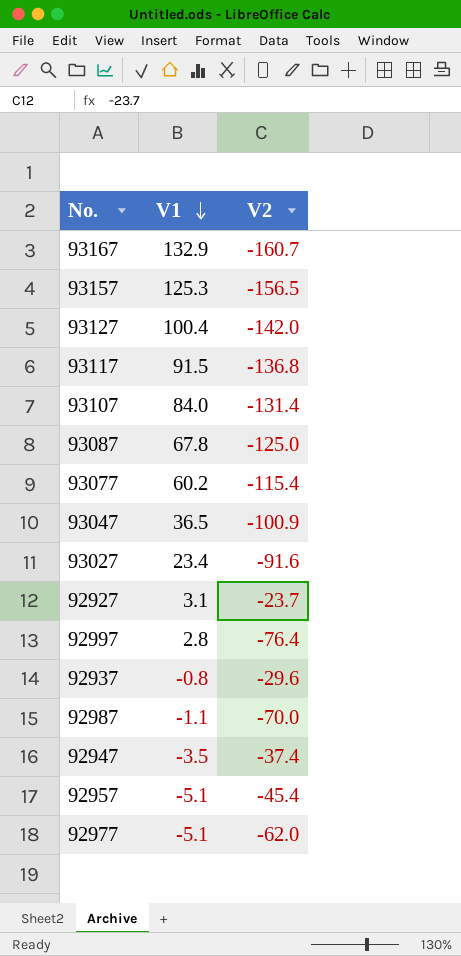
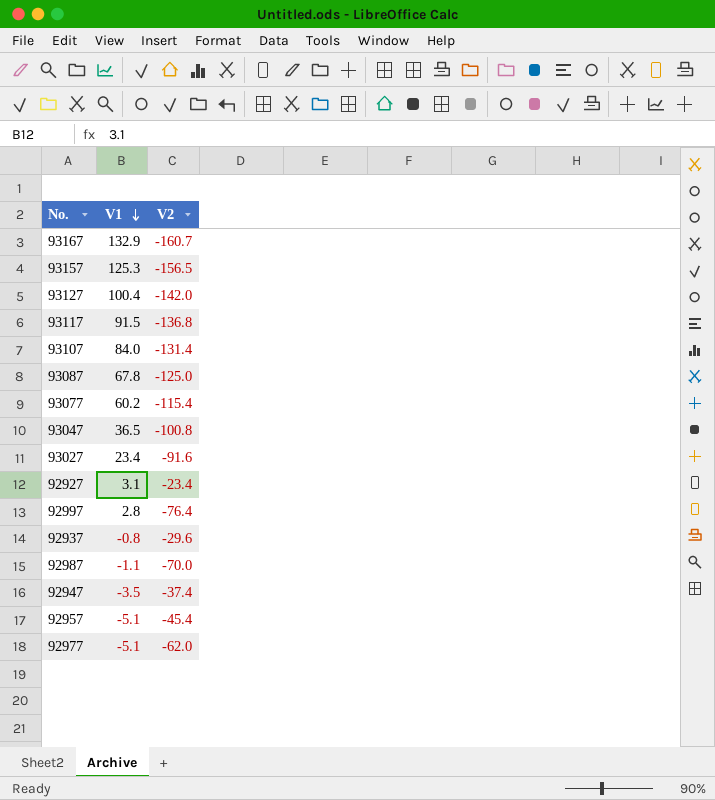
93047 | V2: -100.9 -> -100.8
92927 | V2: -23.7 -> -23.4

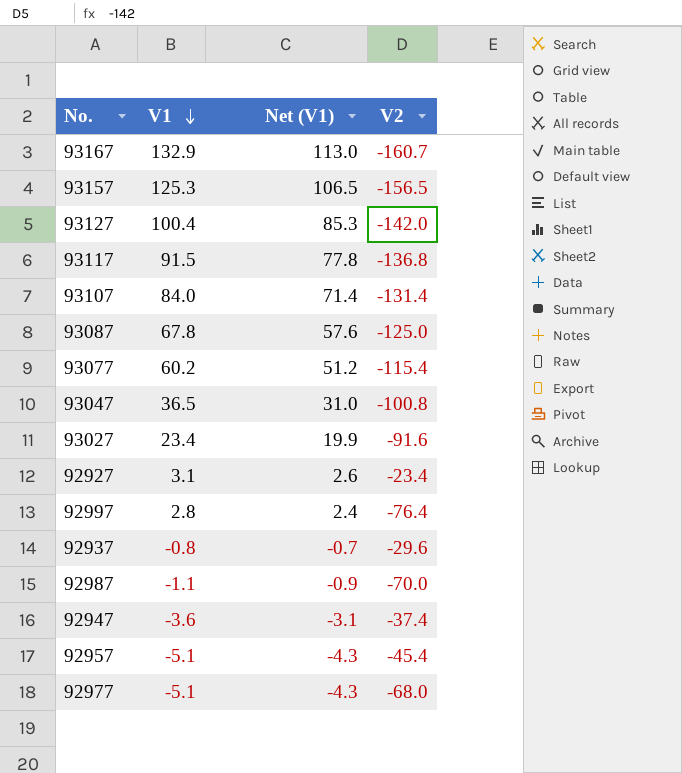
column Net (V1) | formula: none -> [V1] * 0.85
92947 | V1: -3.5 -> -3.6
92977 | V2: -62.0 -> -68.0

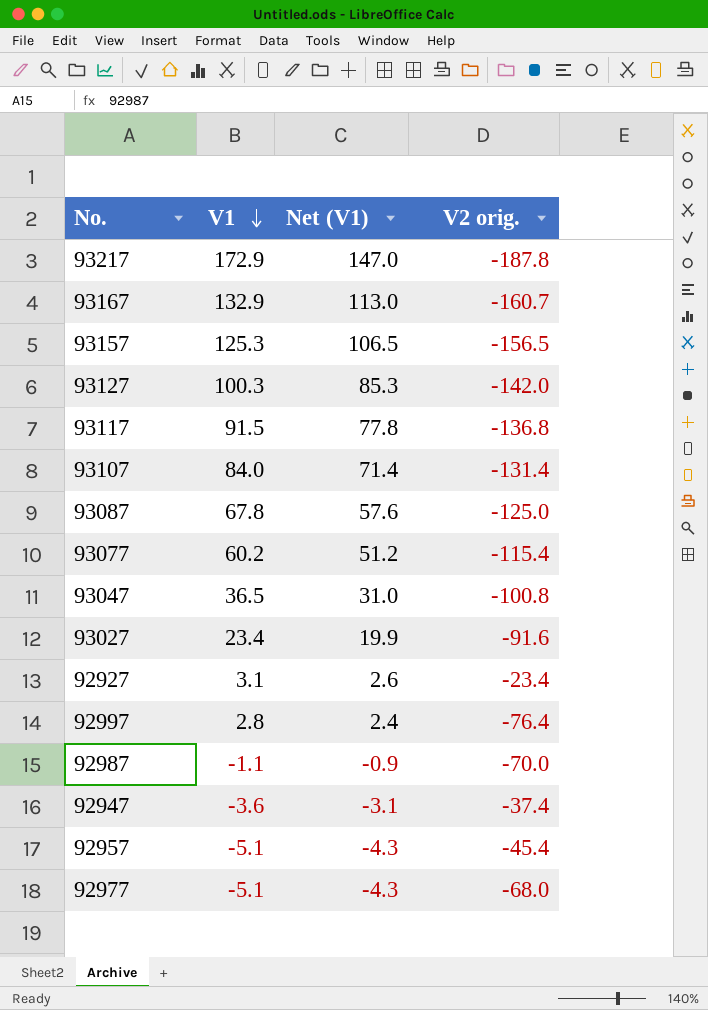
column name: V2 -> V2 orig.
row 92937: -0.8 | -0.7 | -29.6 -> none
row 93217: none -> 172.9 | 147.0 | -187.8
93127 | V1: 100.4 -> 100.3

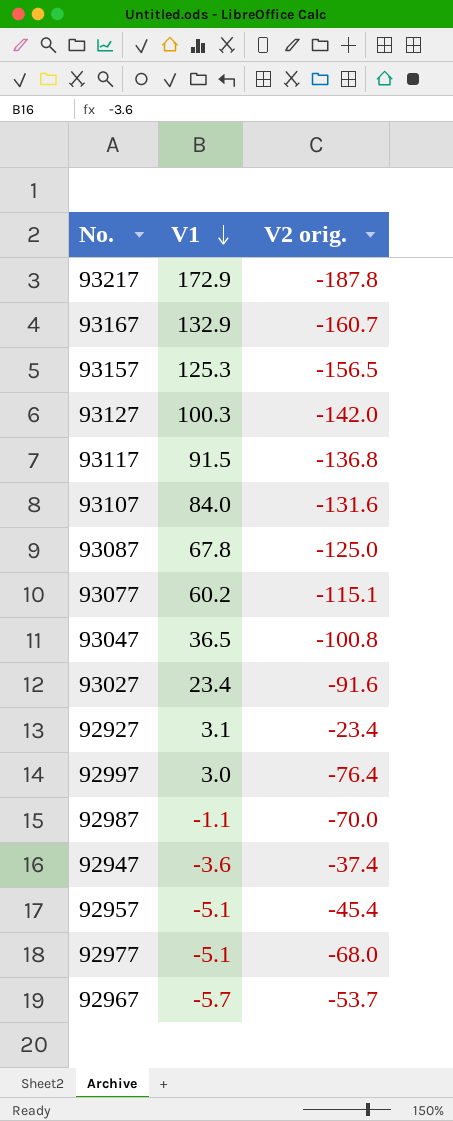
column Net (V1) | formula: [V1] * 0.85 -> none
93107 | V2 orig.: -131.4 -> -131.6
93077 | V2 orig.: -115.4 -> -115.1
92997 | V1: 2.8 -> 3.0
row 92967: none -> -5.7 | -53.7

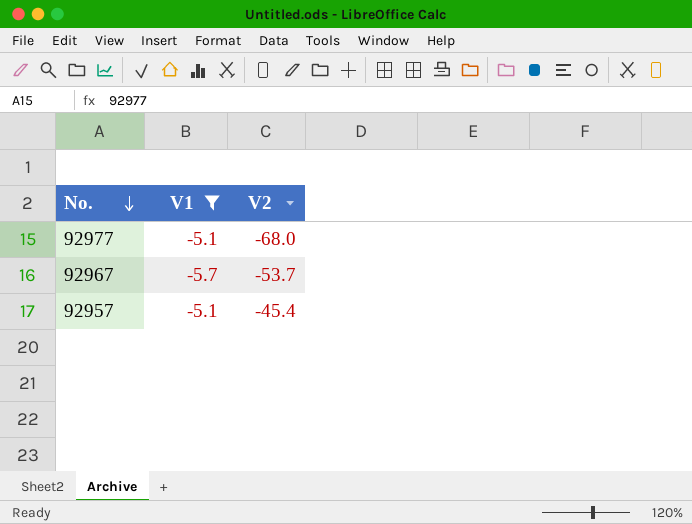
filter: none -> V1 <= -5.1
row order: V1 descending -> No. descending
column name: V2 orig. -> V2

